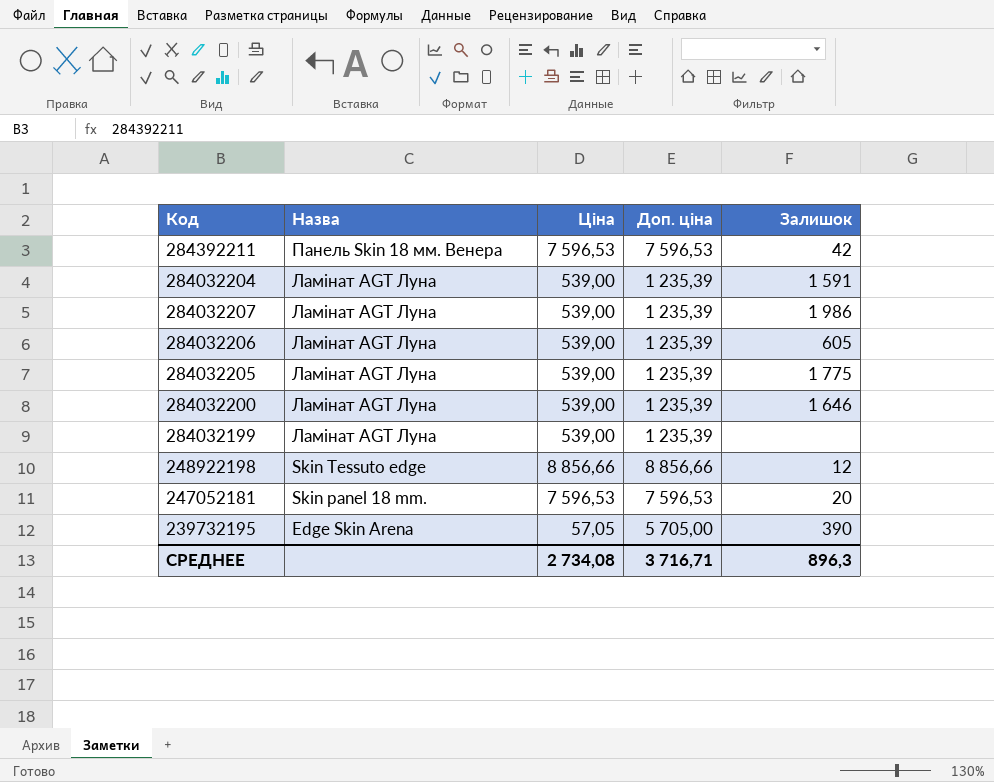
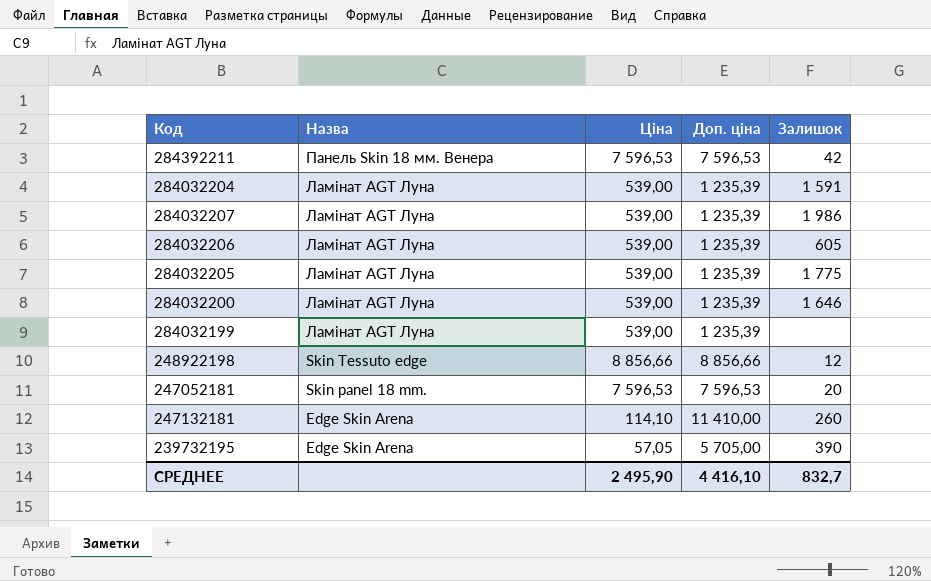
row 247132181: none -> Edge Skin Arena | 114,10 | 11 410,00 | 260
СРЕДНЕЕ | Ціна: 2 734,08 -> 2 495,90
СРЕДНЕЕ | Доп. ціна: 3 716,71 -> 4 416,10
СРЕДНЕЕ | Залишок: 896,3 -> 832,7

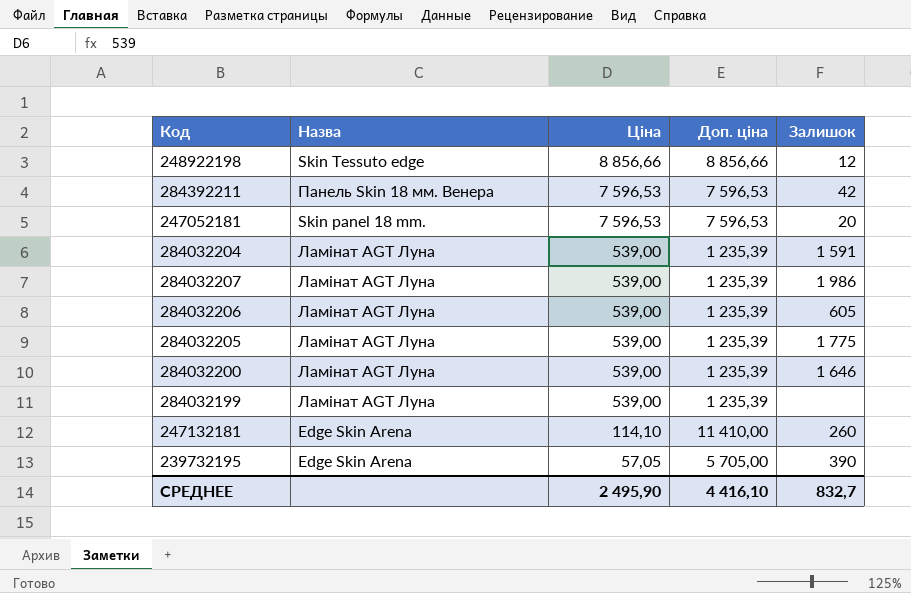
row order: Назва descending -> Ціна descending

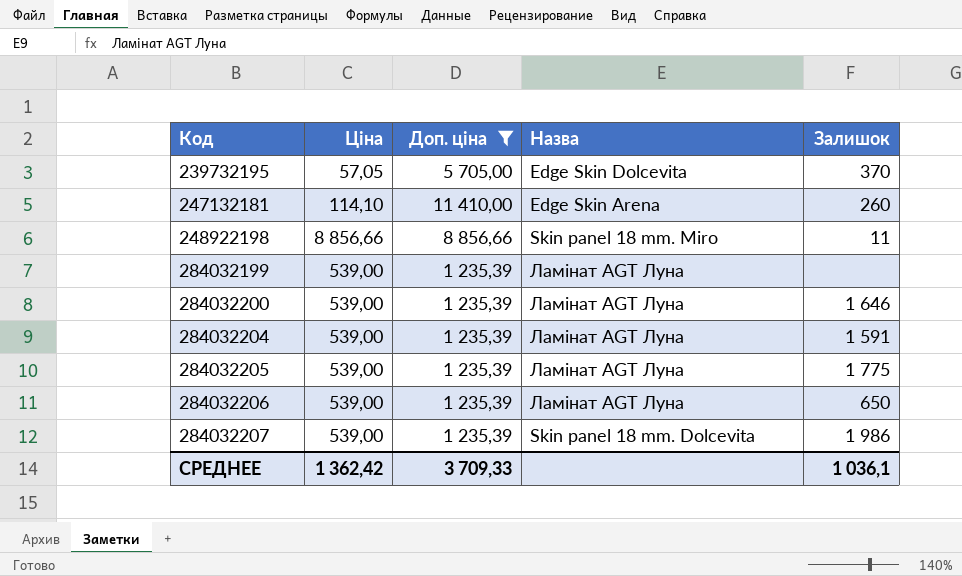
filter: none -> Доп. ціна != 7 596,53
row order: Ціна descending -> Код ascending
column Назва | position: 2 -> 4
239732195 | Назва: Edge Skin Arena -> Edge Skin Dolcevita
239732195 | Залишок: 390 -> 370
248922198 | Назва: Skin Tessuto edge -> Skin panel 18 mm. Miro
248922198 | Залишок: 12 -> 11
284032206 | Залишок: 605 -> 650
284032207 | Назва: Ламінат AGT Луна -> Skin panel 18 mm. Dolcevita
СРЕДНЕЕ | Ціна: 2 495,90 -> 1 362,42
СРЕДНЕЕ | Доп. ціна: 4 416,10 -> 3 709,33
СРЕДНЕЕ | Залишок: 832,7 -> 1 036,1

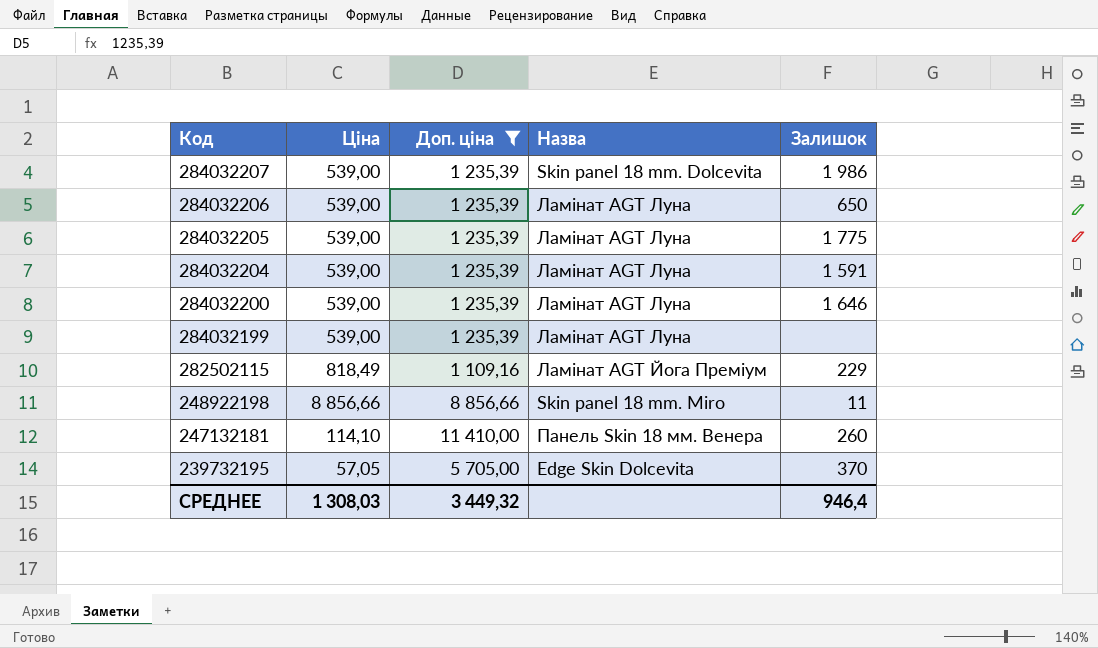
row order: Код ascending -> Код descending
row 282502115: none -> 818,49 | 1 109,16 | Ламінат AGT Йога Преміум | 229
247132181 | Назва: Edge Skin Arena -> Панель Skin 18 мм. Венера
СРЕДНЕЕ | Ціна: 1 362,42 -> 1 308,03
СРЕДНЕЕ | Доп. ціна: 3 709,33 -> 3 449,32
СРЕДНЕЕ | Залишок: 1 036,1 -> 946,4

